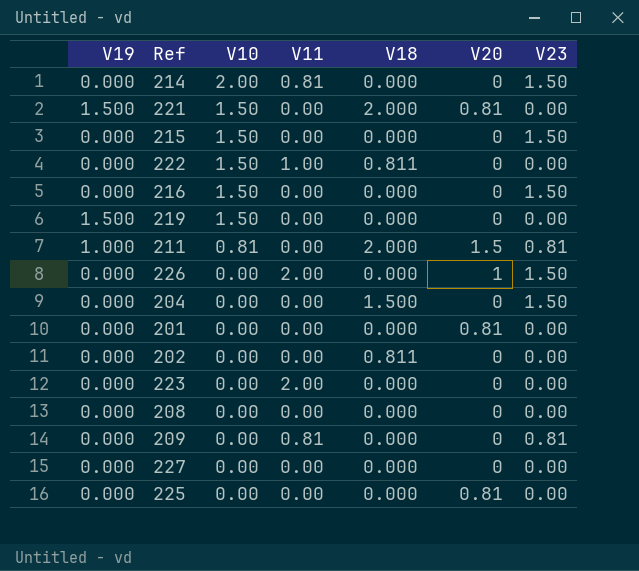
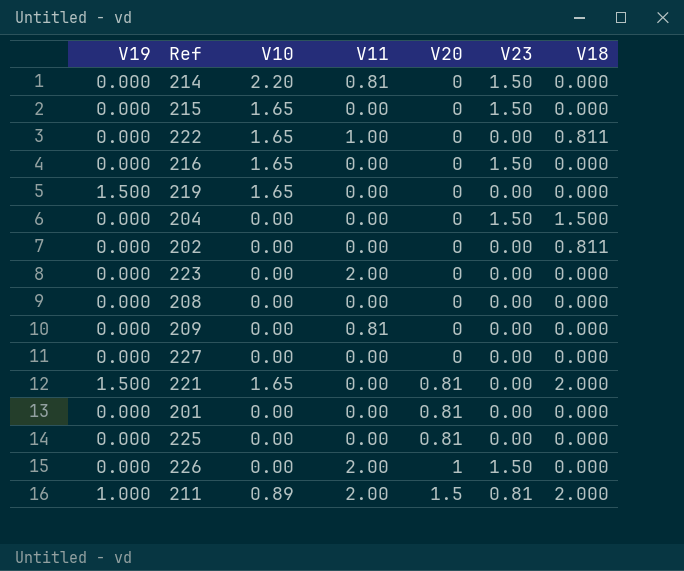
row order: V10 descending -> V20 ascending
column V18 | position: 5 -> 7
214 | V10: 2.00 -> 2.20
215 | V10: 1.50 -> 1.65
222 | V10: 1.50 -> 1.65
216 | V10: 1.50 -> 1.65
219 | V10: 1.50 -> 1.65
209 | V23: 0.81 -> 0.00
221 | V10: 1.50 -> 1.65
211 | V10: 0.81 -> 0.89
211 | V11: 0.00 -> 2.00

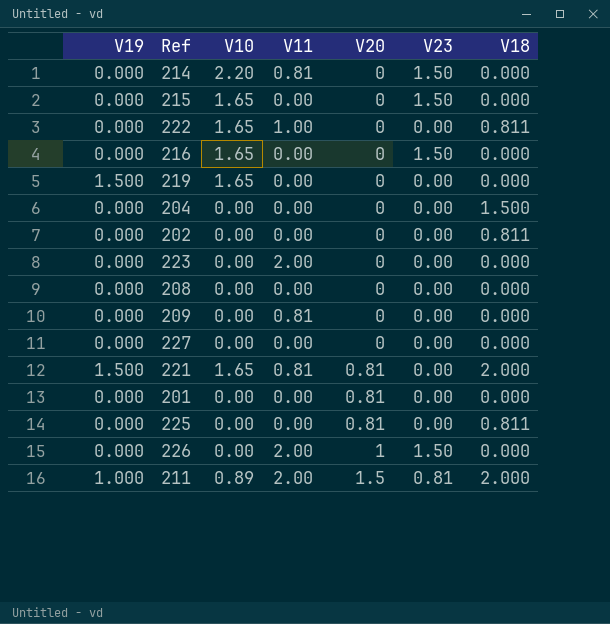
204 | V23: 1.50 -> 0.00
221 | V11: 0.00 -> 0.81
225 | V18: 0.000 -> 0.811

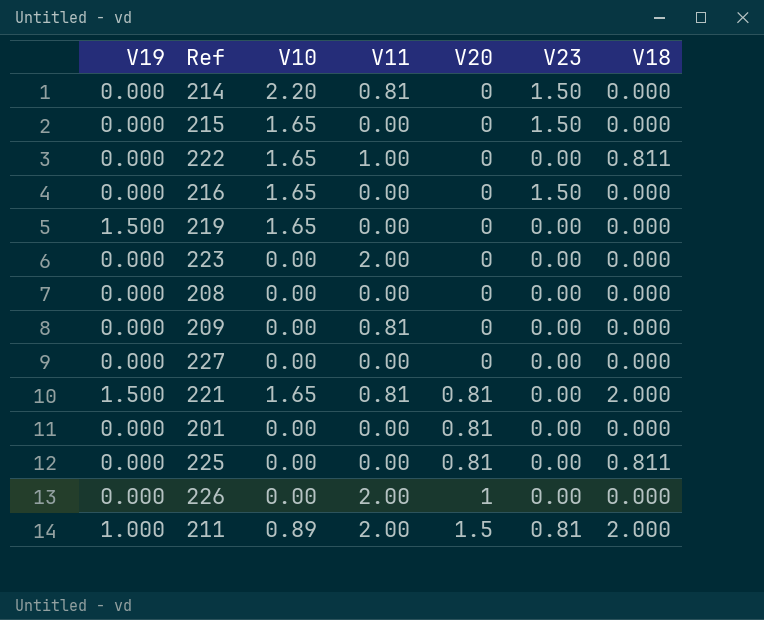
row 204: 0.000 | 0.00 | 0.00 | 0 | 0.00 | 1.500 -> none
row 202: 0.000 | 0.00 | 0.00 | 0 | 0.00 | 0.811 -> none
226 | V23: 1.50 -> 0.00

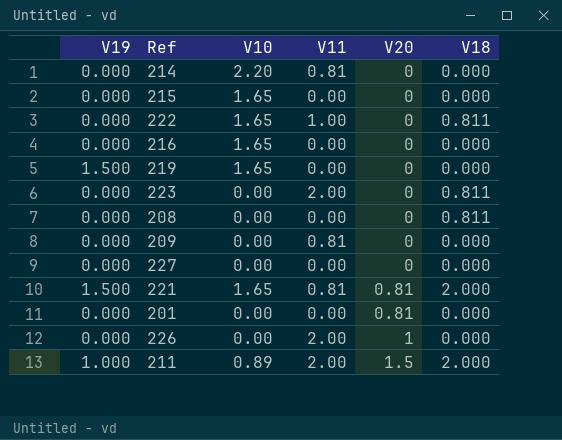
column V23 | position: 6 -> none
row 225: 0.000 | 0.00 | 0.00 | 0.81 | 0.00 | 0.811 -> none
223 | V18: 0.000 -> 0.811
208 | V18: 0.000 -> 0.811

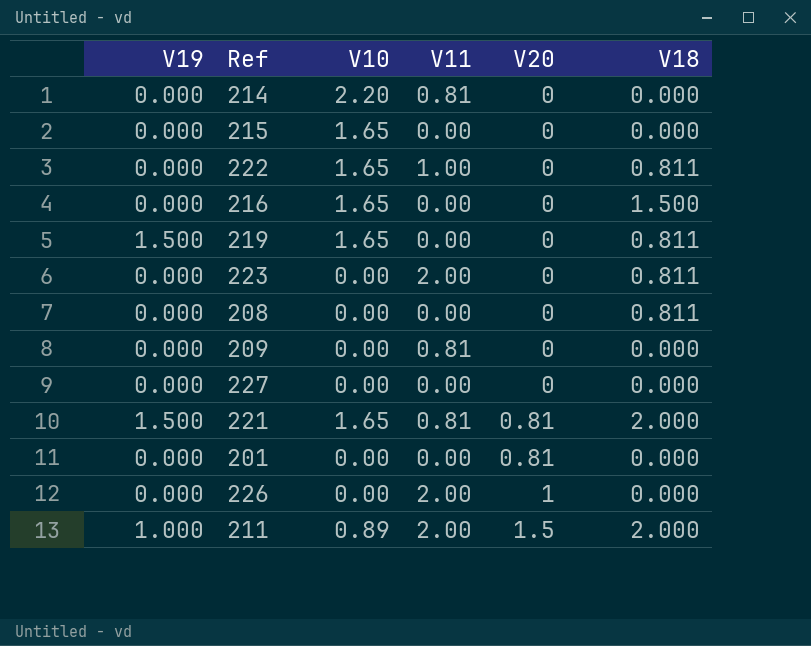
216 | V18: 0.000 -> 1.500
219 | V18: 0.000 -> 0.811

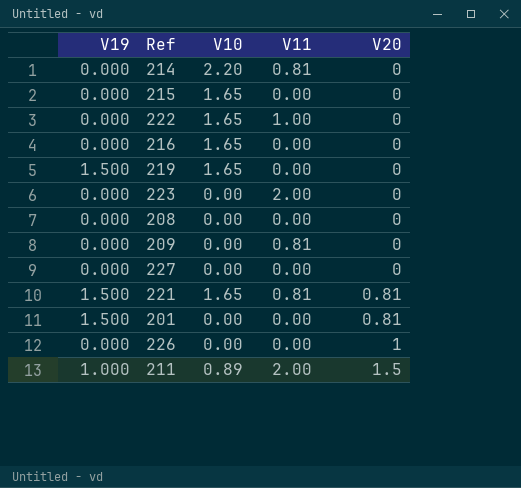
column V18 | position: 6 -> none
201 | V19: 0.000 -> 1.500
226 | V11: 2.00 -> 0.00

